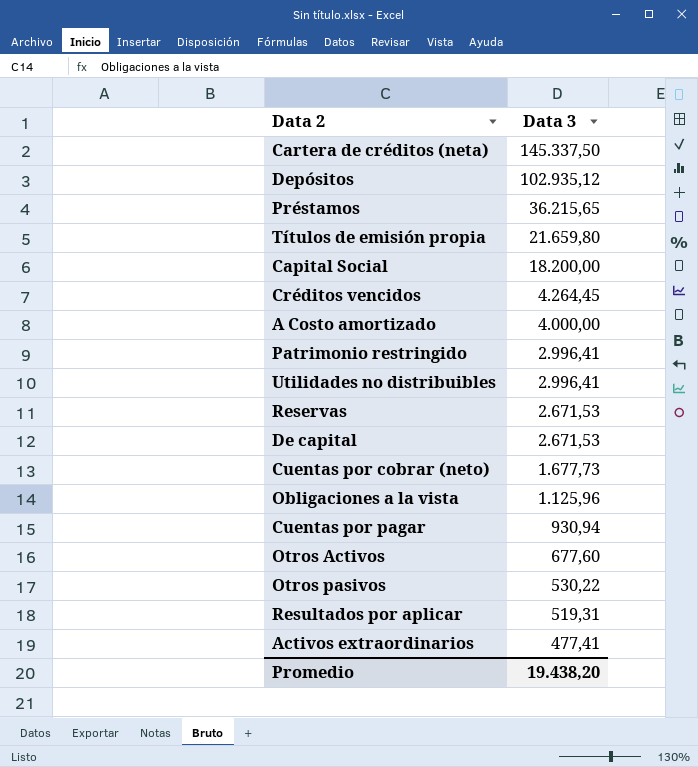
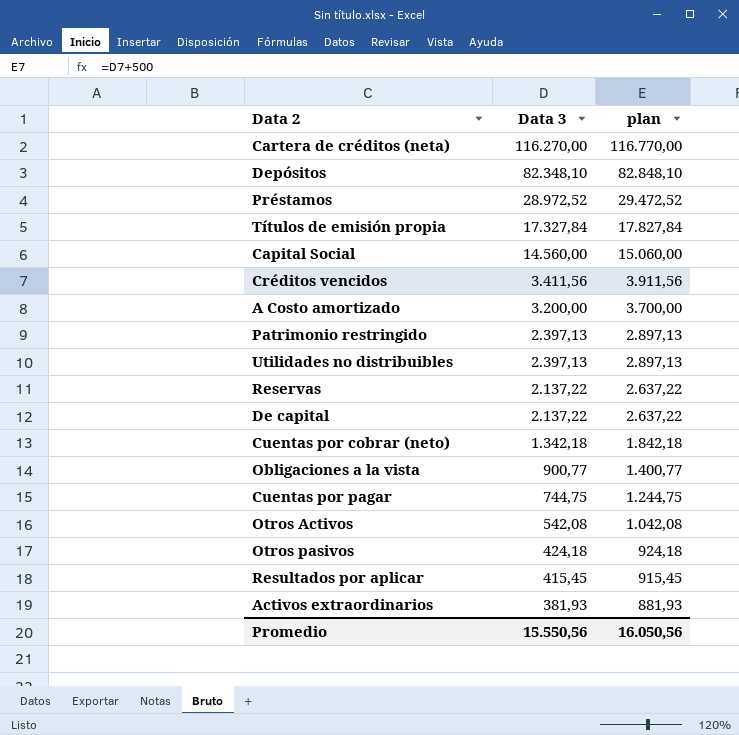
column plan | formula: none -> [Data 3] + 500
Cartera de créditos (neta) | Data 3: 145.337,50 -> 116.270,00
Depósitos | Data 3: 102.935,12 -> 82.348,10
Préstamos | Data 3: 36.215,65 -> 28.972,52
Títulos de emisión propia | Data 3: 21.659,80 -> 17.327,84
Capital Social | Data 3: 18.200,00 -> 14.560,00
Créditos vencidos | Data 3: 4.264,45 -> 3.411,56
A Costo amortizado | Data 3: 4.000,00 -> 3.200,00
Patrimonio restringido | Data 3: 2.996,41 -> 2.397,13
Utilidades no distribuibles | Data 3: 2.996,41 -> 2.397,13
Reservas | Data 3: 2.671,53 -> 2.137,22
De capital | Data 3: 2.671,53 -> 2.137,22
Cuentas por cobrar (neto) | Data 3: 1.677,73 -> 1.342,18
Obligaciones a la vista | Data 3: 1.125,96 -> 900,77
Cuentas por pagar | Data 3: 930,94 -> 744,75
Otros Activos | Data 3: 677,60 -> 542,08
Otros pasivos | Data 3: 530,22 -> 424,18
Resultados por aplicar | Data 3: 519,31 -> 415,45
Activos extraordinarios | Data 3: 477,41 -> 381,93
Promedio | Data 3: 19.438,20 -> 15.550,56

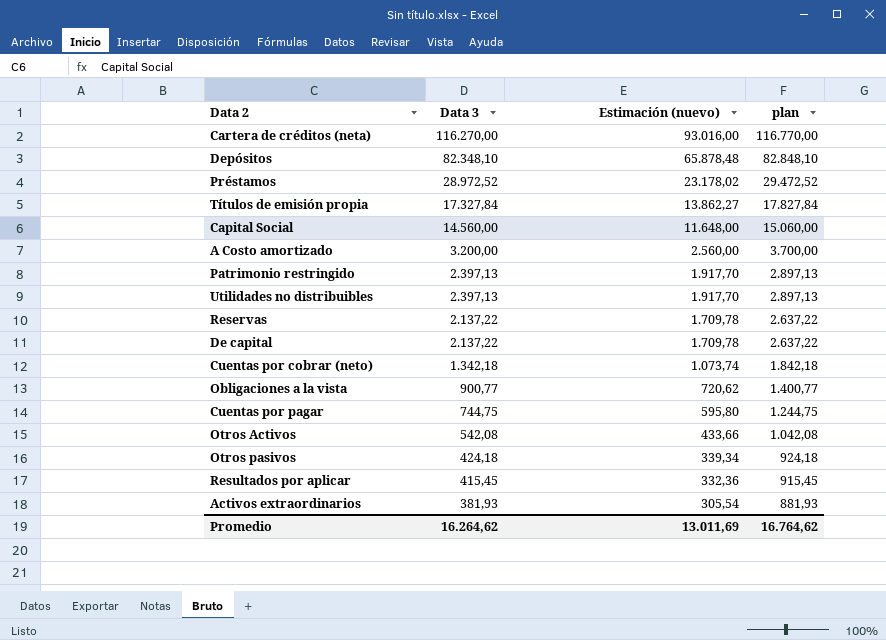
column Estimación (nuevo) | formula: none -> [Data 3] * 0,8
row Créditos vencidos: 3.411,56 | 3.911,56 -> none
Promedio | Data 3: 15.550,56 -> 16.264,62
Promedio | plan: 16.050,56 -> 16.764,62

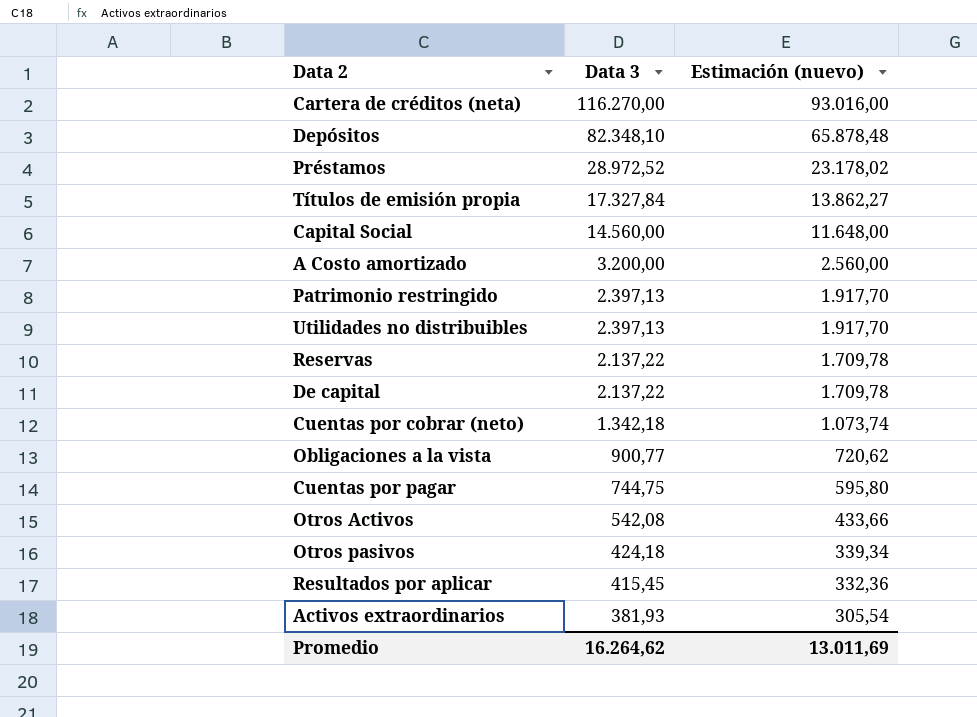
column plan | formula: [Data 3] + 500 -> none

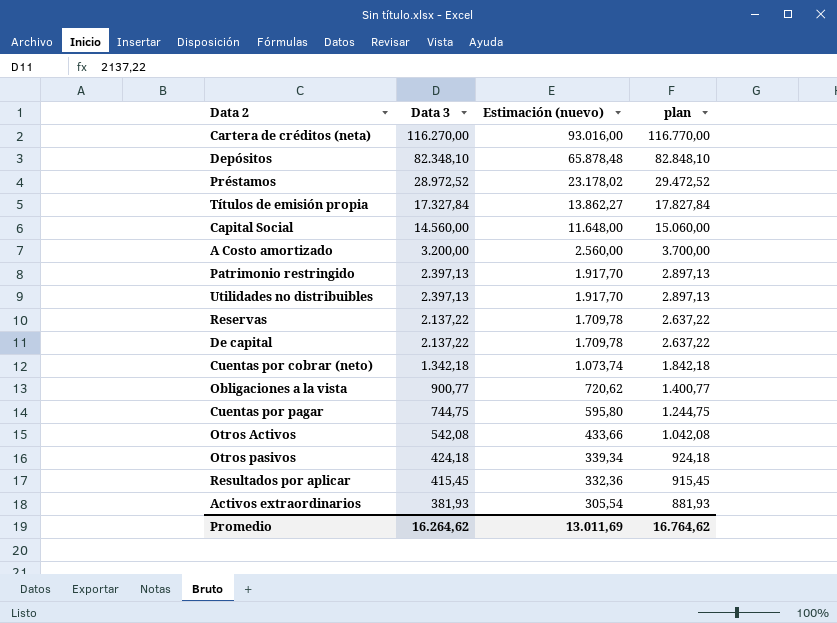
column plan | formula: none -> [Data 3] + 500

